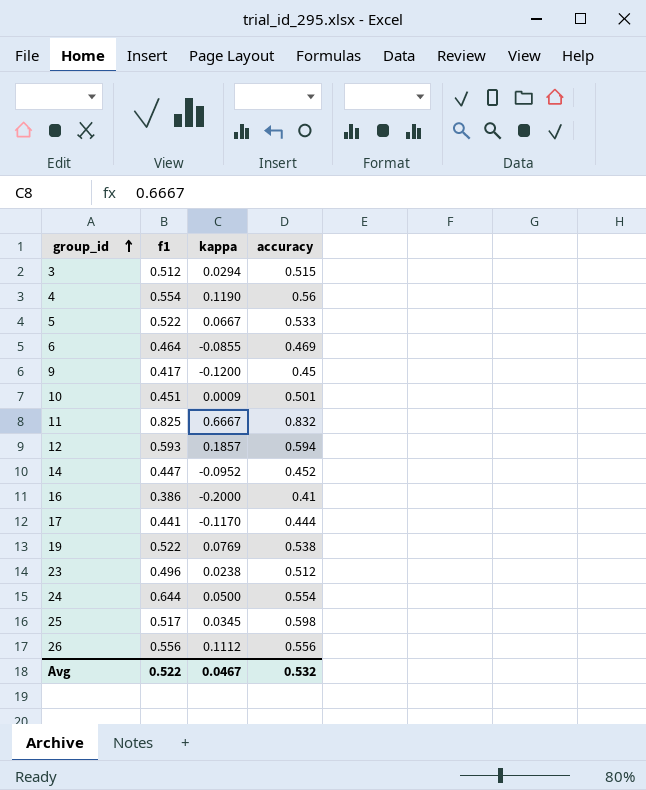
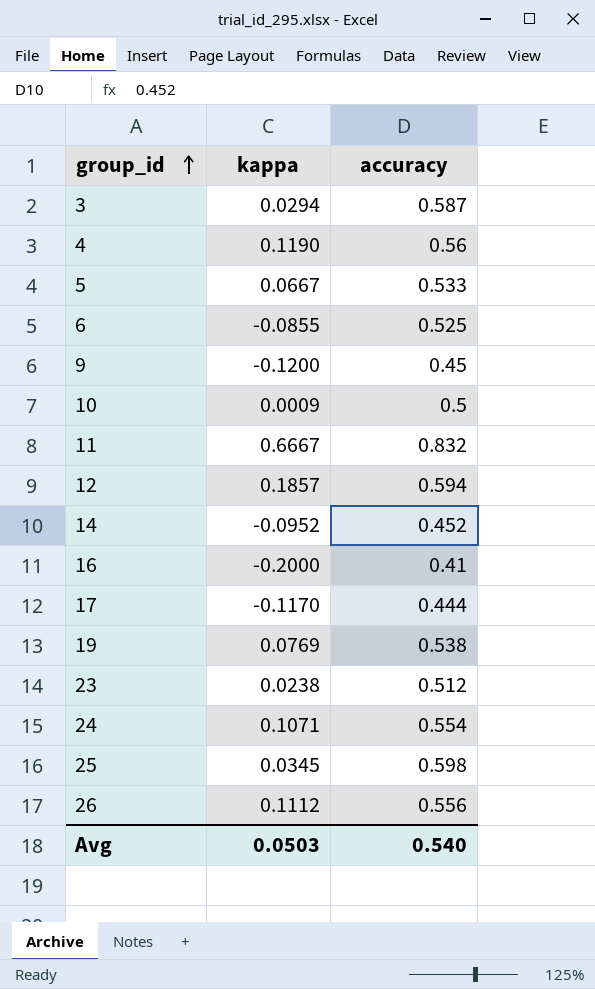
column f1 | position: 2 -> none
3 | accuracy: 0.515 -> 0.587
6 | accuracy: 0.469 -> 0.525
10 | accuracy: 0.501 -> 0.5
24 | kappa: 0.0500 -> 0.1071
Avg | kappa: 0.0467 -> 0.0503
Avg | accuracy: 0.532 -> 0.540

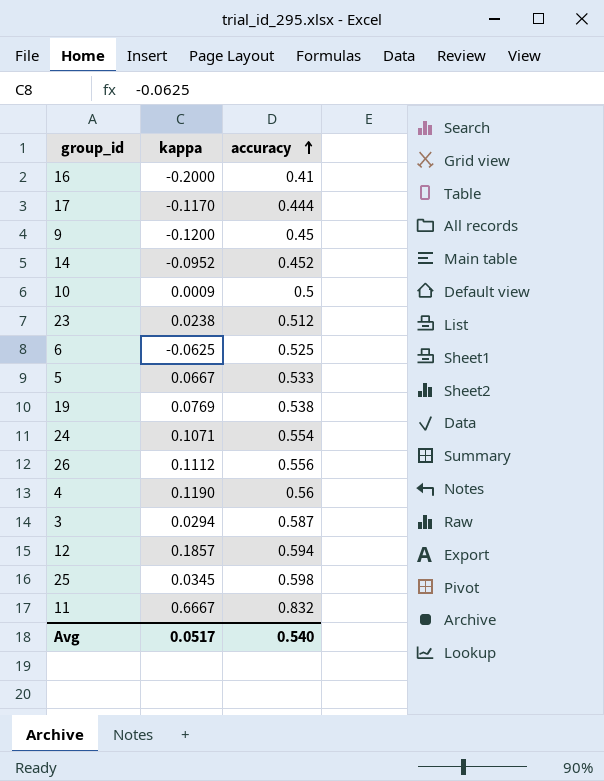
row order: group_id ascending -> accuracy ascending
6 | kappa: -0.0855 -> -0.0625
Avg | kappa: 0.0503 -> 0.0517

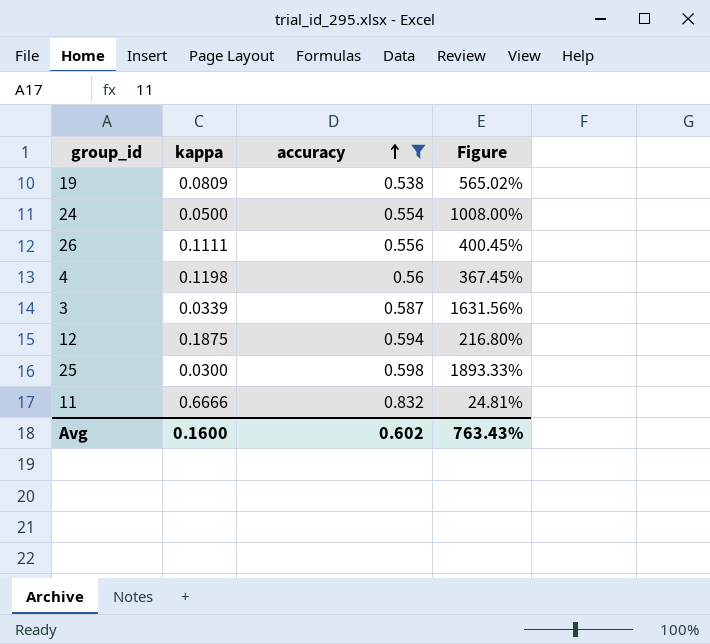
filter: none -> accuracy >= 0.538
column Figure | formula: none -> ([accuracy] - [kappa]) / [kappa]
19 | kappa: 0.0769 -> 0.0809
24 | kappa: 0.1071 -> 0.0500
26 | kappa: 0.1112 -> 0.1111
4 | kappa: 0.1190 -> 0.1198
3 | kappa: 0.0294 -> 0.0339
12 | kappa: 0.1857 -> 0.1875
25 | kappa: 0.0345 -> 0.0300
11 | kappa: 0.6667 -> 0.6666
Avg | kappa: 0.0517 -> 0.1600
Avg | accuracy: 0.540 -> 0.602

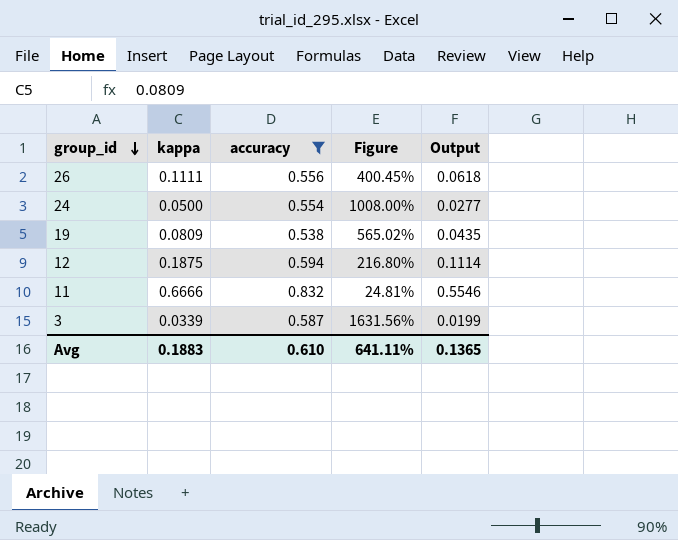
row order: accuracy ascending -> group_id descending
column Output | formula: none -> [kappa] * [accuracy]
row 4: 0.1198 | 0.56 | 367.45% -> none
row 25: 0.0300 | 0.598 | 1893.33% -> none
Avg | kappa: 0.1600 -> 0.1883
Avg | accuracy: 0.602 -> 0.610
Avg | Figure: 763.43% -> 641.11%

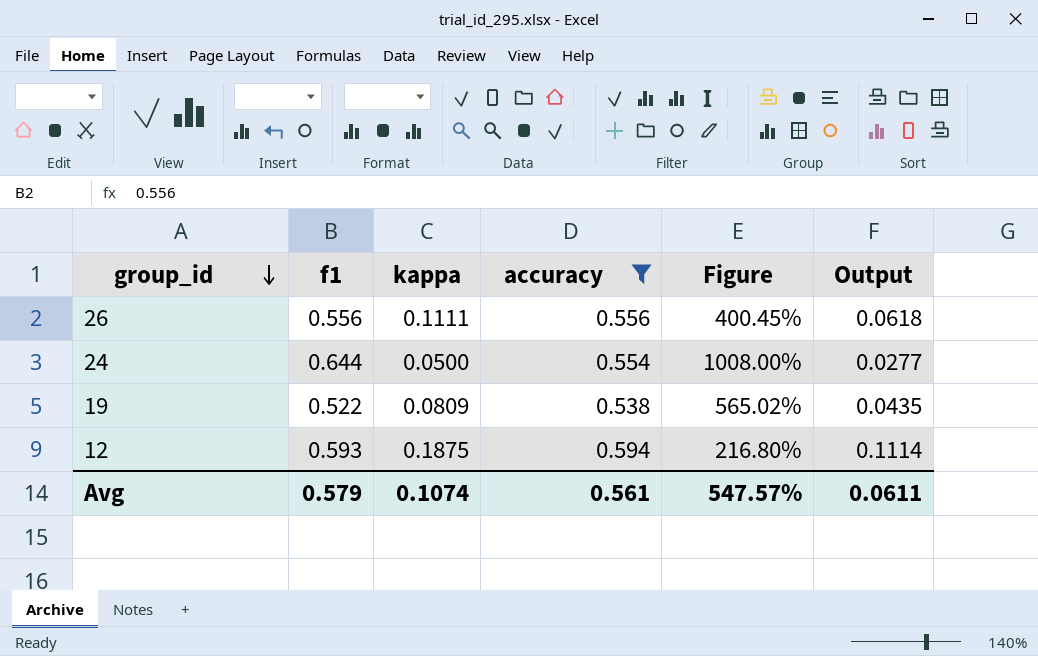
column f1 | position: none -> 2
row 11: 0.6666 | 0.832 | 24.81% | 0.5546 -> none
row 3: 0.0339 | 0.587 | 1631.56% | 0.0199 -> none
Avg | kappa: 0.1883 -> 0.1074
Avg | accuracy: 0.610 -> 0.561
Avg | Figure: 641.11% -> 547.57%
Avg | Output: 0.1365 -> 0.0611

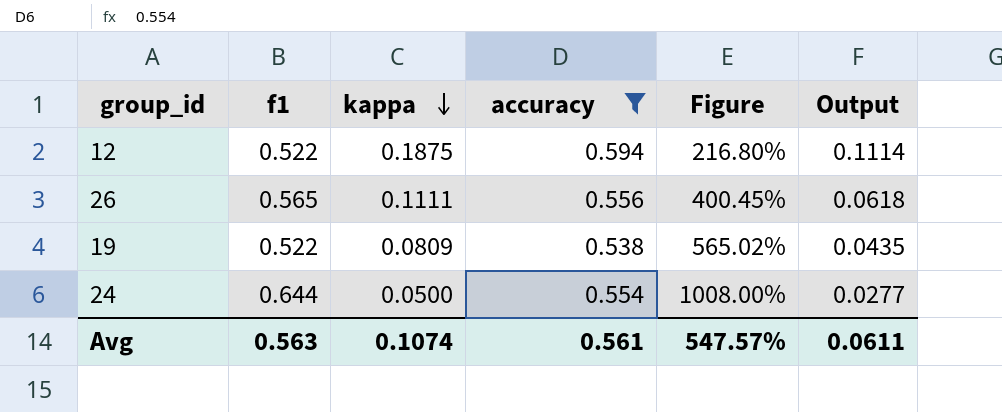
row order: group_id descending -> kappa descending
12 | f1: 0.593 -> 0.522
26 | f1: 0.556 -> 0.565
Avg | f1: 0.579 -> 0.563

